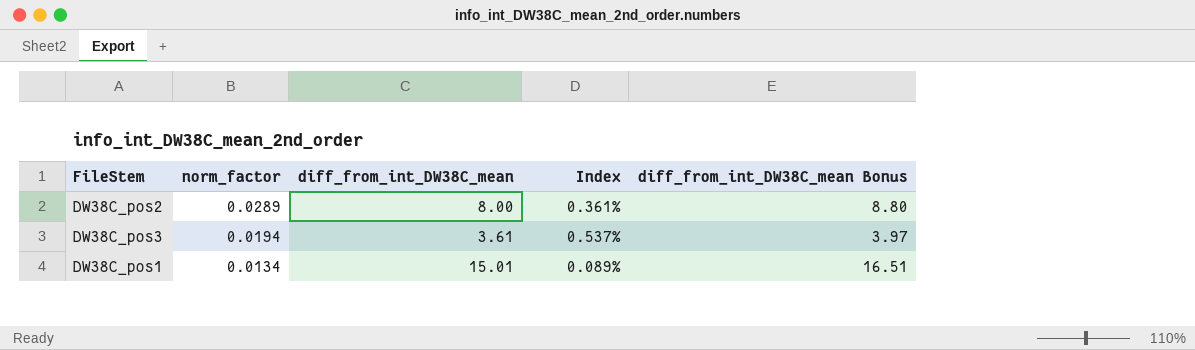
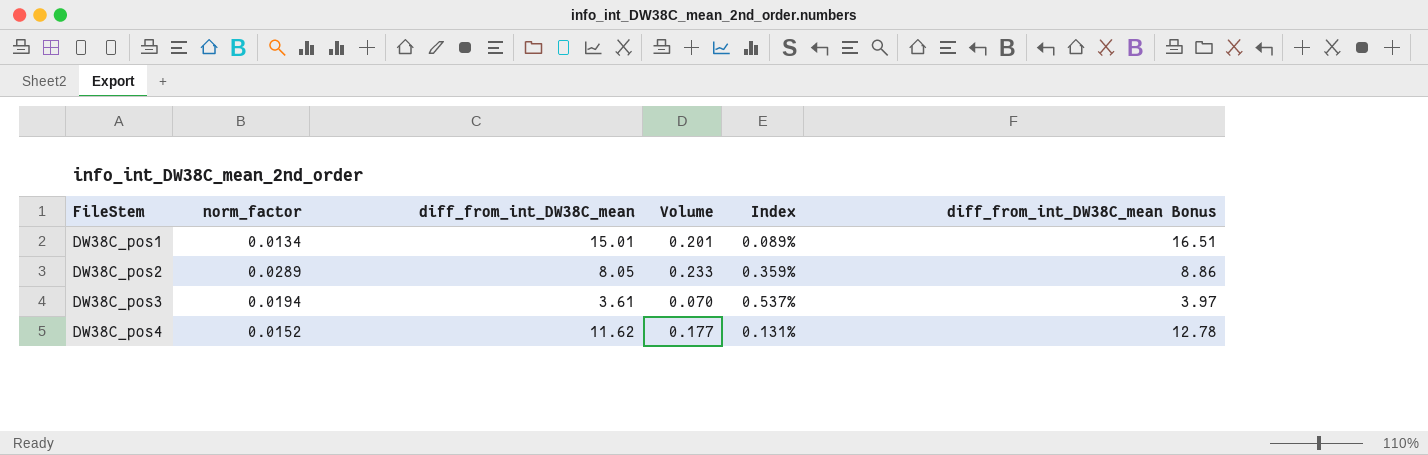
row order: norm_factor descending -> FileStem ascending
column Volume | formula: none -> [norm_factor] * [diff_from_int_DW38C_mean]
DW38C_pos2 | diff_from_int_DW38C_mean: 8.00 -> 8.05
DW38C_pos2 | Index: 0.361% -> 0.359%
DW38C_pos2 | diff_from_int_DW38C_mean Bonus: 8.80 -> 8.86
row DW38C_pos4: none -> 0.0152 | 11.62 | 0.177 | 0.131% | 12.78

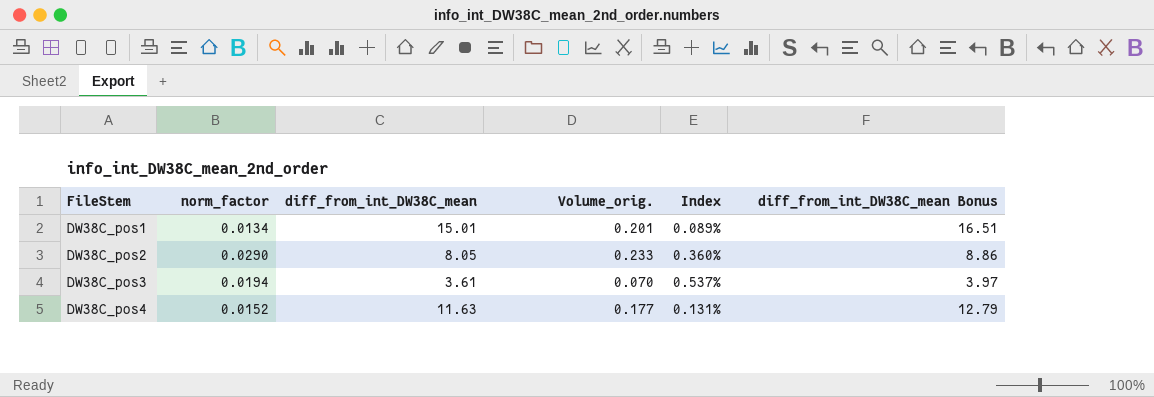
column name: Volume -> Volume_orig.
DW38C_pos2 | norm_factor: 0.0289 -> 0.0290
DW38C_pos2 | Index: 0.359% -> 0.360%
DW38C_pos4 | diff_from_int_DW38C_mean: 11.62 -> 11.63
DW38C_pos4 | diff_from_int_DW38C_mean Bonus: 12.78 -> 12.79

